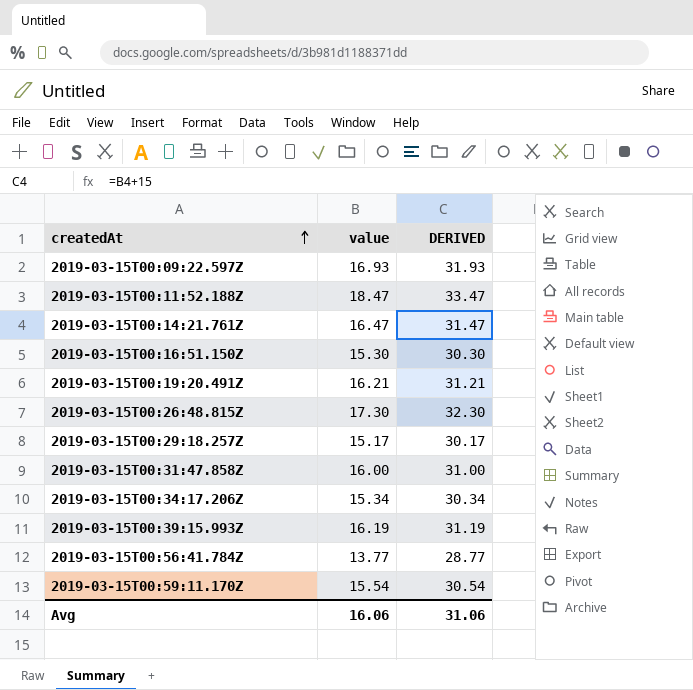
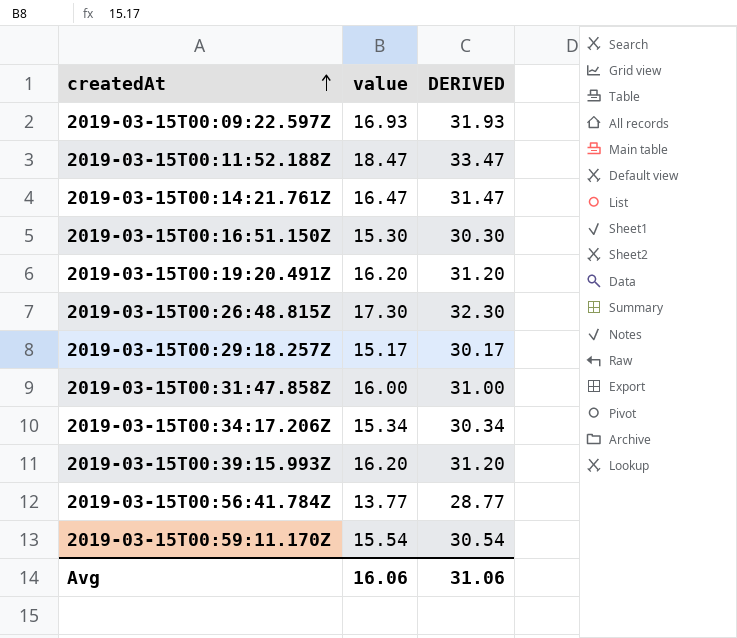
2019-03-15T00:19:20.491Z | value: 16.21 -> 16.20
2019-03-15T00:19:20.491Z | DERIVED: 31.21 -> 31.20
2019-03-15T00:39:15.993Z | value: 16.19 -> 16.20
2019-03-15T00:39:15.993Z | DERIVED: 31.19 -> 31.20

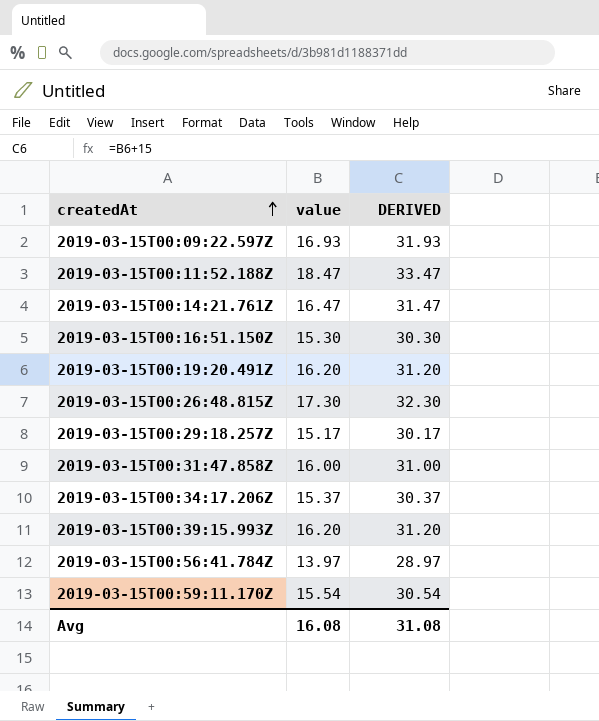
2019-03-15T00:34:17.206Z | value: 15.34 -> 15.37
2019-03-15T00:34:17.206Z | DERIVED: 30.34 -> 30.37
2019-03-15T00:56:41.784Z | value: 13.77 -> 13.97
2019-03-15T00:56:41.784Z | DERIVED: 28.77 -> 28.97
Avg | value: 16.06 -> 16.08
Avg | DERIVED: 31.06 -> 31.08

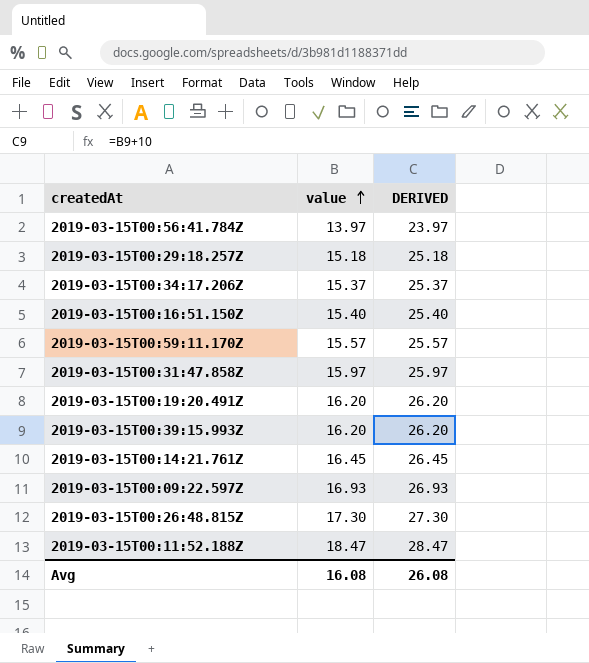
row order: createdAt ascending -> value ascending
column DERIVED | formula: [value] + 15 -> [value] + 10
2019-03-15T00:29:18.257Z | value: 15.17 -> 15.18
2019-03-15T00:16:51.150Z | value: 15.30 -> 15.40
2019-03-15T00:59:11.170Z | value: 15.54 -> 15.57
2019-03-15T00:31:47.858Z | value: 16.00 -> 15.97
2019-03-15T00:14:21.761Z | value: 16.47 -> 16.45
Avg | DERIVED: 31.08 -> 26.08

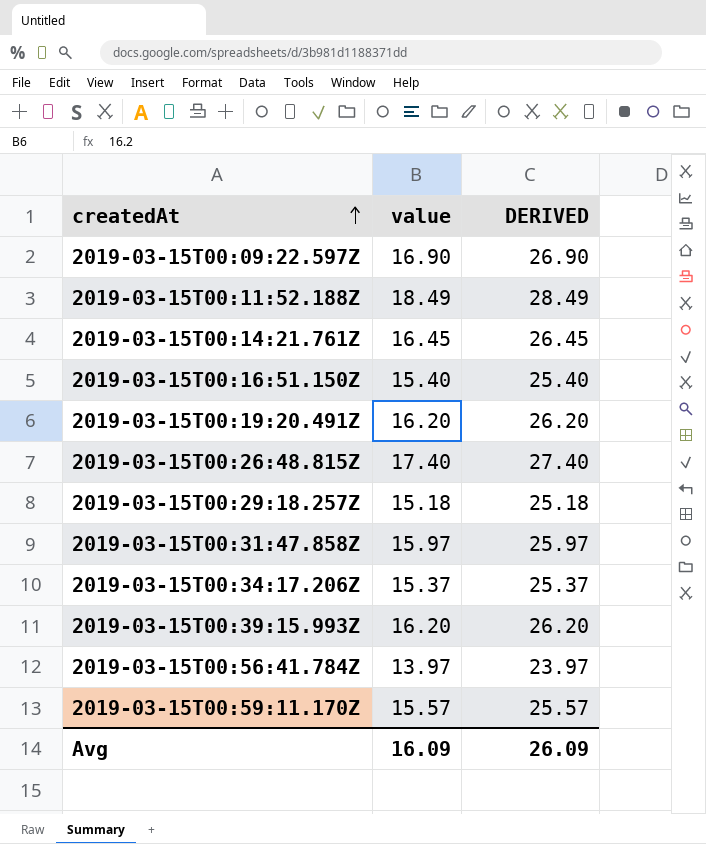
row order: value ascending -> createdAt ascending
2019-03-15T00:09:22.597Z | value: 16.93 -> 16.90
2019-03-15T00:09:22.597Z | DERIVED: 26.93 -> 26.90
2019-03-15T00:11:52.188Z | value: 18.47 -> 18.49
2019-03-15T00:11:52.188Z | DERIVED: 28.47 -> 28.49
2019-03-15T00:26:48.815Z | value: 17.30 -> 17.40
2019-03-15T00:26:48.815Z | DERIVED: 27.30 -> 27.40
Avg | value: 16.08 -> 16.09
Avg | DERIVED: 26.08 -> 26.09

